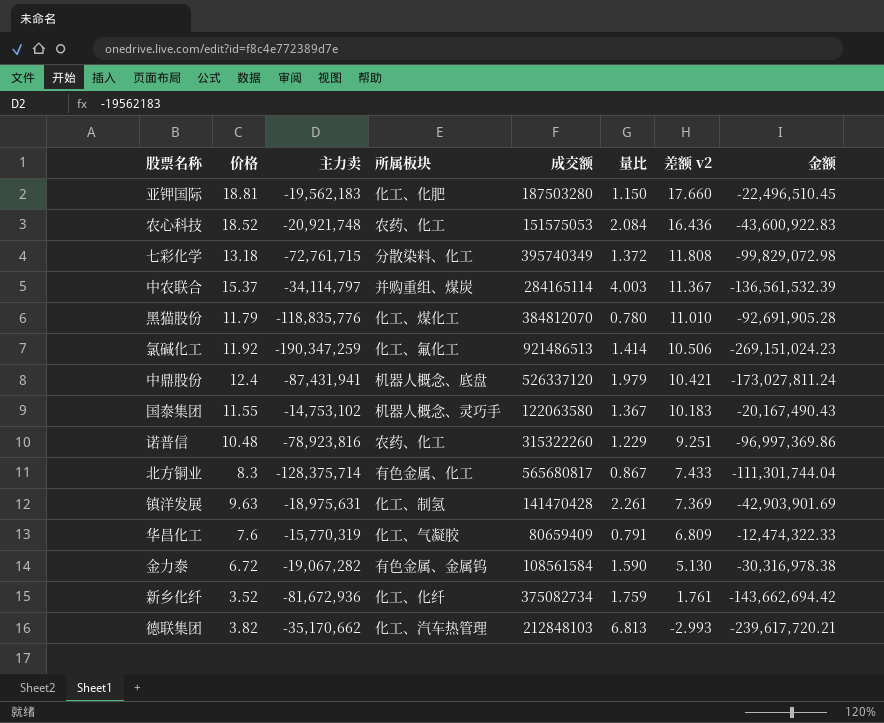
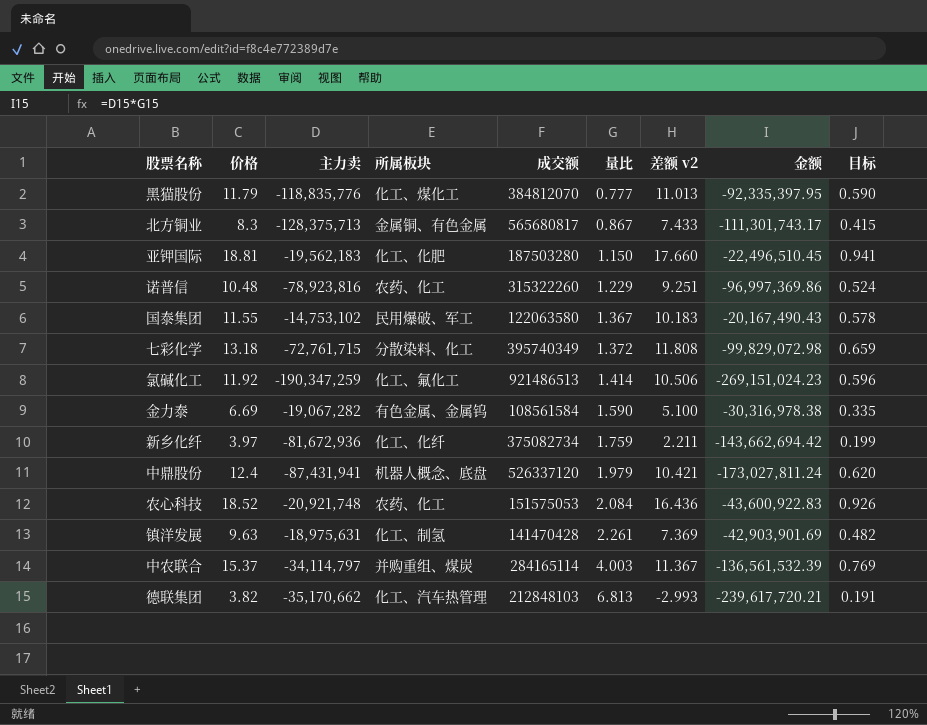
row order: 差额 v2 descending -> 量比 ascending
column 目标 | formula: none -> [价格] * 0.05
row 华昌化工: 7.6 | -15,770,319 | 化工、气凝胶 | 80659409 | 0.791 | 6.809 | -12,474,322.33 -> none
黑猫股份 | 量比: 0.780 -> 0.777
黑猫股份 | 差额 v2: 11.010 -> 11.013
黑猫股份 | 金额: -92,691,905.28 -> -92,335,397.95
北方铜业 | 主力卖: -128,375,714 -> -128,375,713
北方铜业 | 所属板块: 有色金属、化工 -> 金属铜、有色金属
北方铜业 | 金额: -111,301,744.04 -> -111,301,743.17
国泰集团 | 所属板块: 机器人概念、灵巧手 -> 民用爆破、军工
金力泰 | 价格: 6.72 -> 6.69
金力泰 | 差额 v2: 5.130 -> 5.100
新乡化纤 | 价格: 3.52 -> 3.97
新乡化纤 | 差额 v2: 1.761 -> 2.211

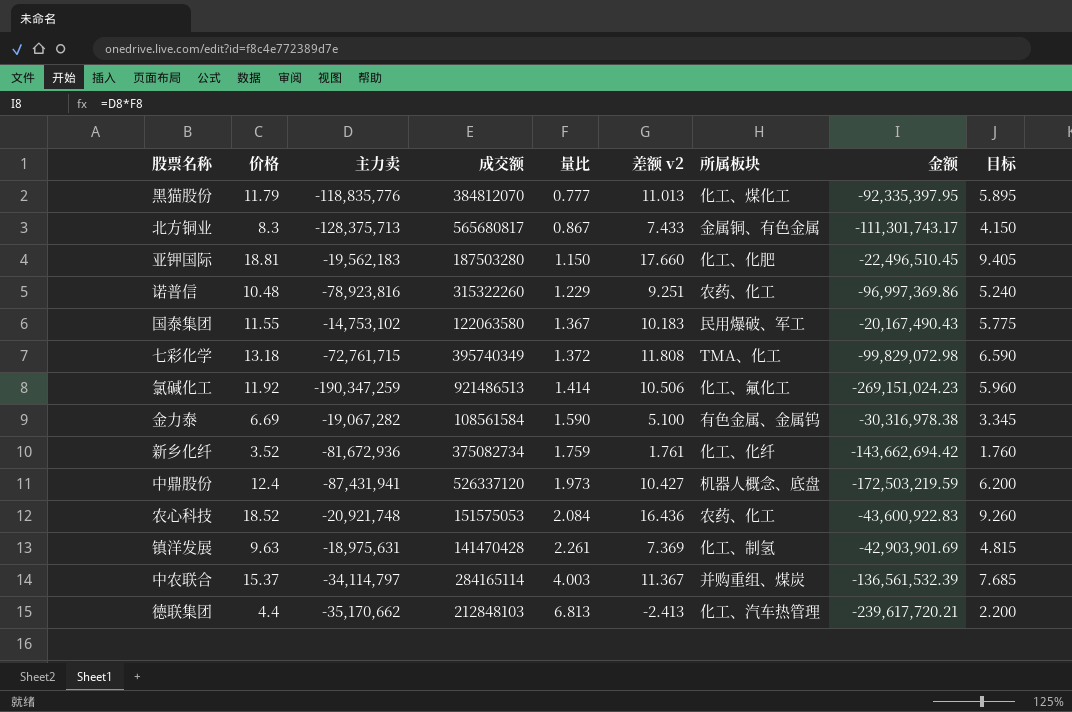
column 所属板块 | position: 4 -> 7
column 目标 | formula: [价格] * 0.05 -> [价格] * 0.5
七彩化学 | 所属板块: 分散染料、化工 -> TMA、化工
新乡化纤 | 价格: 3.97 -> 3.52
新乡化纤 | 差额 v2: 2.211 -> 1.761
中鼎股份 | 量比: 1.979 -> 1.973
中鼎股份 | 差额 v2: 10.421 -> 10.427
中鼎股份 | 金额: -173,027,811.24 -> -172,503,219.59
德联集团 | 价格: 3.82 -> 4.4
德联集团 | 差额 v2: -2.993 -> -2.413

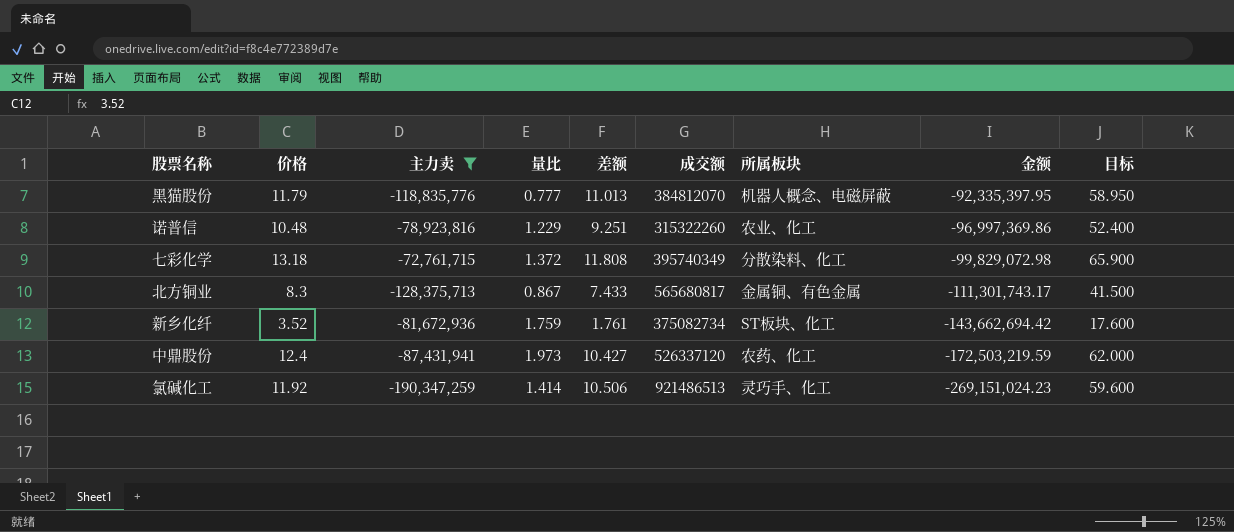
filter: none -> 主力卖 <= -72,761,715
row order: 量比 ascending -> 金额 descending
column name: 差额 v2 -> 差额
column 成交额 | position: 4 -> 6
column 目标 | formula: [价格] * 0.5 -> [价格] * 5
黑猫股份 | 所属板块: 化工、煤化工 -> 机器人概念、电磁屏蔽
诺普信 | 所属板块: 农药、化工 -> 农业、化工
七彩化学 | 所属板块: TMA、化工 -> 分散染料、化工
新乡化纤 | 所属板块: 化工、化纤 -> ST板块、化工
中鼎股份 | 所属板块: 机器人概念、底盘 -> 农药、化工
氯碱化工 | 所属板块: 化工、氟化工 -> 灵巧手、化工

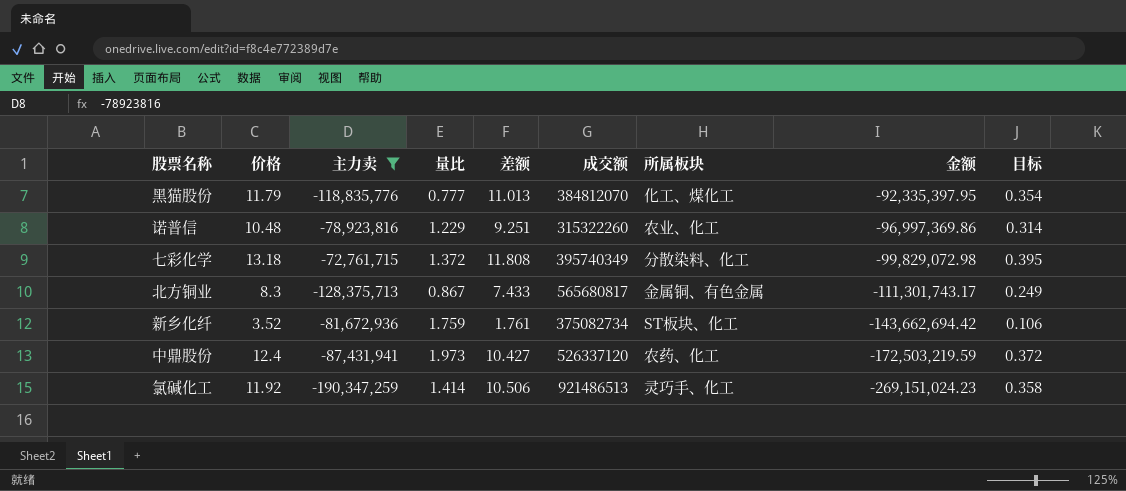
column 目标 | formula: [价格] * 5 -> [价格] * 0.03
黑猫股份 | 所属板块: 机器人概念、电磁屏蔽 -> 化工、煤化工

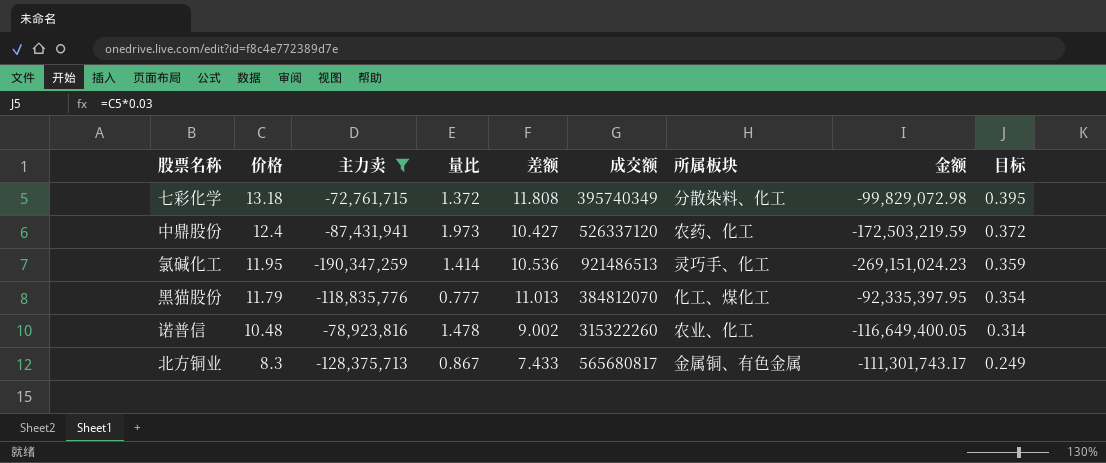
row order: 金额 descending -> 价格 descending
row 新乡化纤: 3.52 | -81,672,936 | 1.759 | 1.761 | 375082734 | ST板块、化工 | -143,662,694.42 | 0.106 -> none
氯碱化工 | 价格: 11.92 -> 11.95
氯碱化工 | 差额: 10.506 -> 10.536
氯碱化工 | 目标: 0.358 -> 0.359
诺普信 | 量比: 1.229 -> 1.478
诺普信 | 差额: 9.251 -> 9.002
诺普信 | 金额: -96,997,369.86 -> -116,649,400.05

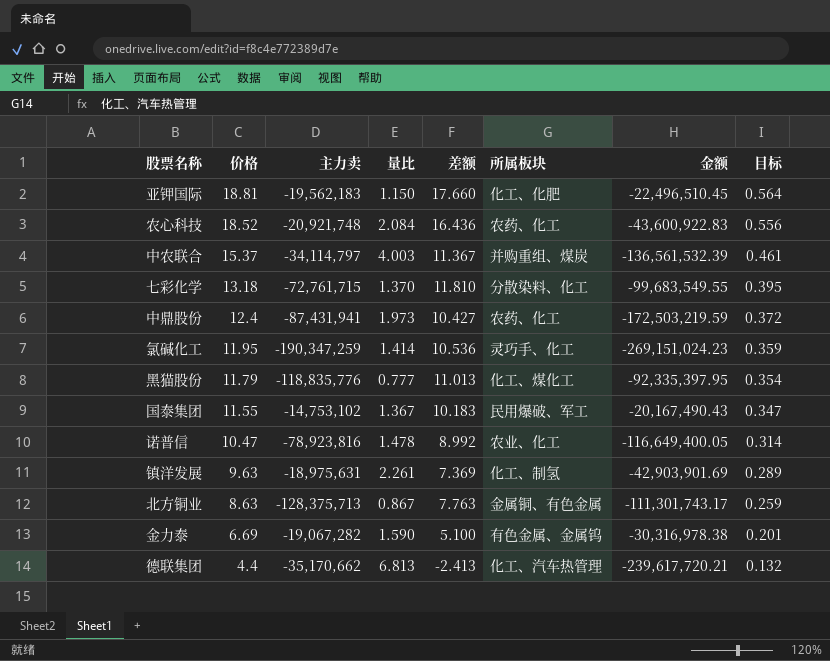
filter: 主力卖 <= -72,761,715 -> none
column 成交额 | position: 6 -> none
七彩化学 | 量比: 1.372 -> 1.370
七彩化学 | 差额: 11.808 -> 11.810
七彩化学 | 金额: -99,829,072.98 -> -99,683,549.55
诺普信 | 价格: 10.48 -> 10.47
诺普信 | 差额: 9.002 -> 8.992
北方铜业 | 价格: 8.3 -> 8.63
北方铜业 | 差额: 7.433 -> 7.763
北方铜业 | 目标: 0.249 -> 0.259

